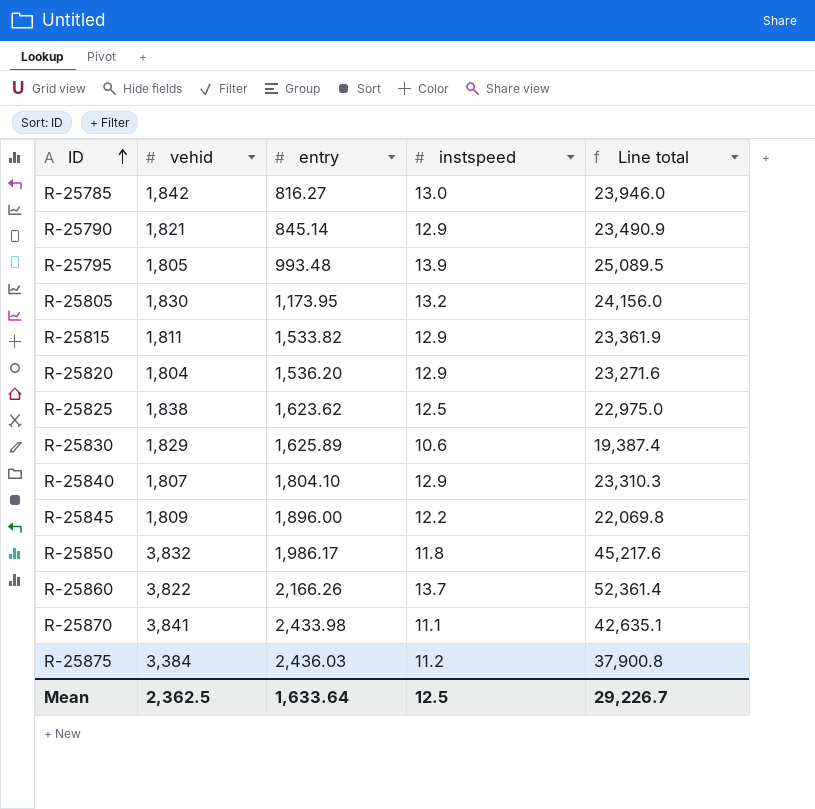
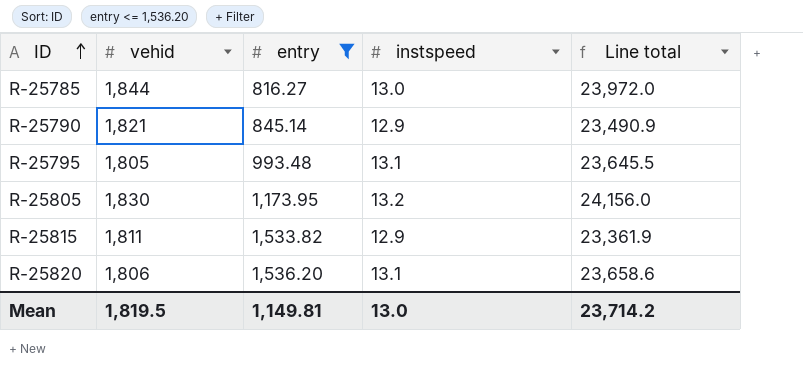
filter: none -> entry <= 1,536.20
R-25785 | vehid: 1,842 -> 1,844
R-25785 | Line total: 23,946.0 -> 23,972.0
R-25795 | instspeed: 13.9 -> 13.1
R-25795 | Line total: 25,089.5 -> 23,645.5
R-25820 | vehid: 1,804 -> 1,806
R-25820 | instspeed: 12.9 -> 13.1
R-25820 | Line total: 23,271.6 -> 23,658.6
Mean | vehid: 2,362.5 -> 1,819.5
Mean | entry: 1,633.64 -> 1,149.81
Mean | instspeed: 12.5 -> 13.0
Mean | Line total: 29,226.7 -> 23,714.2

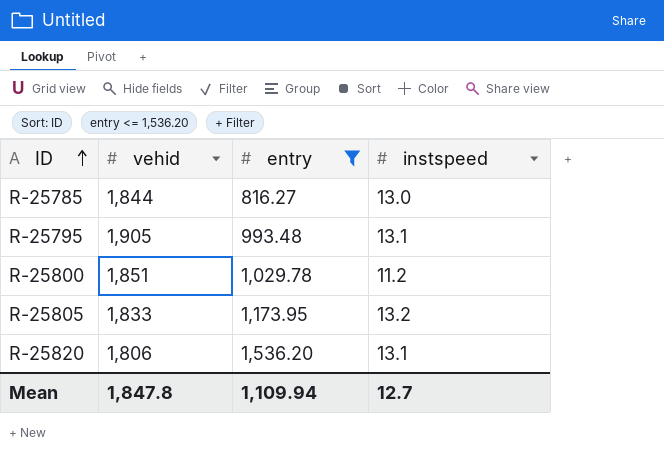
column Line total | formula: [vehid] * [instspeed] -> none
row R-25790: 1,821 | 845.14 | 12.9 | 23,490.9 -> none
row R-25815: 1,811 | 1,533.82 | 12.9 | 23,361.9 -> none
R-25795 | vehid: 1,805 -> 1,905
row R-25800: none -> 1,851 | 1,029.78 | 11.2
R-25805 | vehid: 1,830 -> 1,833
Mean | vehid: 1,819.5 -> 1,847.8
Mean | entry: 1,149.81 -> 1,109.94
Mean | instspeed: 13.0 -> 12.7

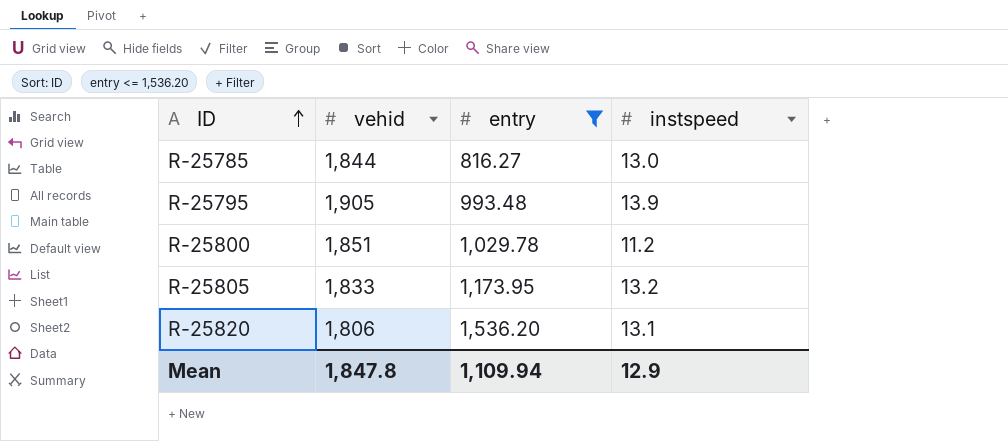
R-25795 | instspeed: 13.1 -> 13.9
Mean | instspeed: 12.7 -> 12.9

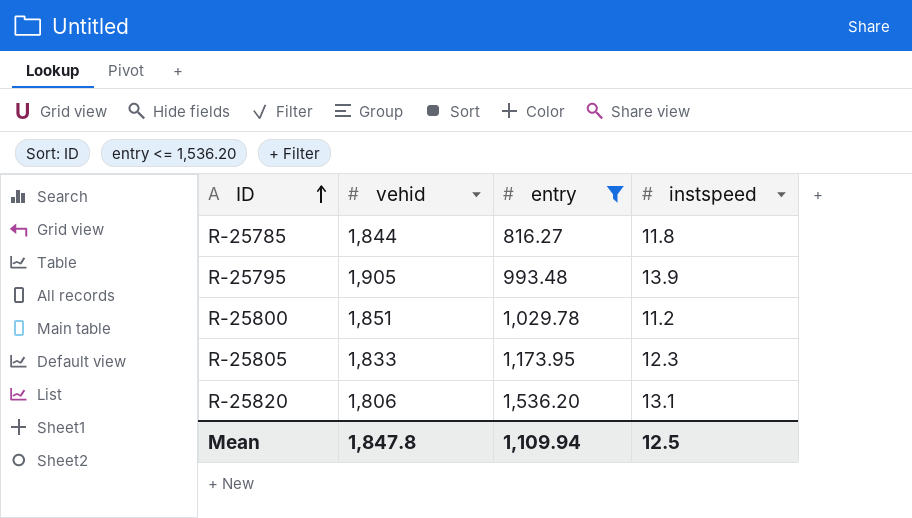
R-25785 | instspeed: 13.0 -> 11.8
R-25805 | instspeed: 13.2 -> 12.3
Mean | instspeed: 12.9 -> 12.5

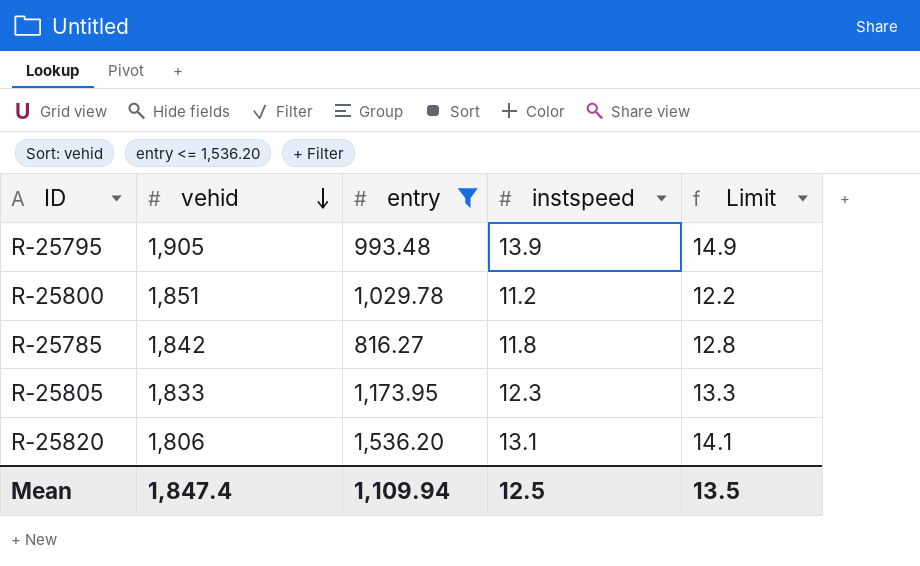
row order: ID ascending -> vehid descending
column Limit | formula: none -> [instspeed] + 1
R-25785 | vehid: 1,844 -> 1,842
Mean | vehid: 1,847.8 -> 1,847.4

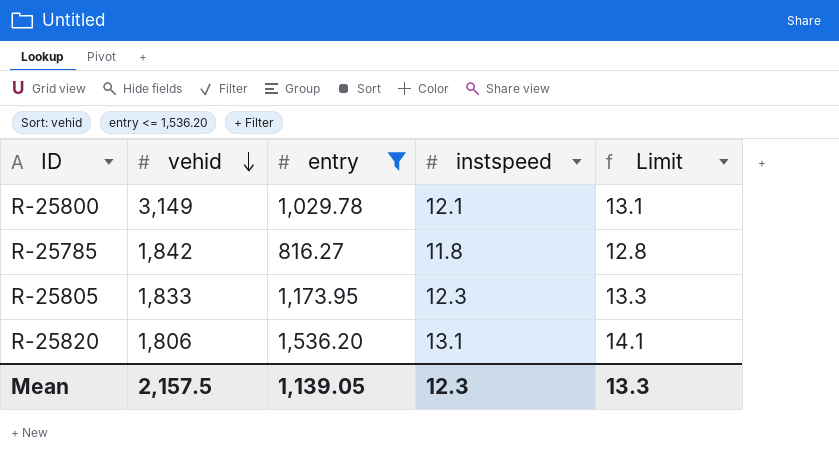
row R-25795: 1,905 | 993.48 | 13.9 | 14.9 -> none
R-25800 | vehid: 1,851 -> 3,149
R-25800 | instspeed: 11.2 -> 12.1
R-25800 | Limit: 12.2 -> 13.1
Mean | vehid: 1,847.4 -> 2,157.5
Mean | entry: 1,109.94 -> 1,139.05
Mean | instspeed: 12.5 -> 12.3
Mean | Limit: 13.5 -> 13.3

